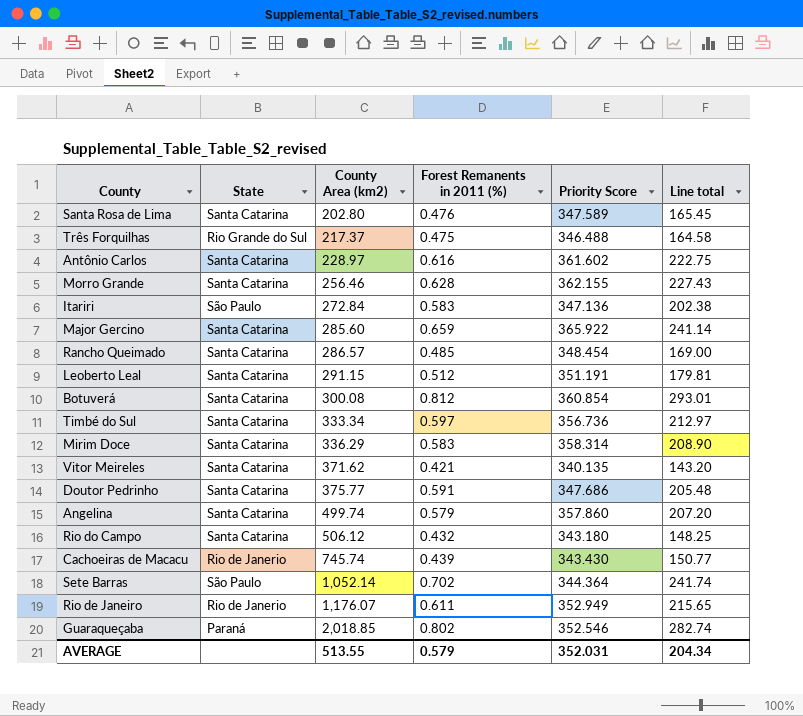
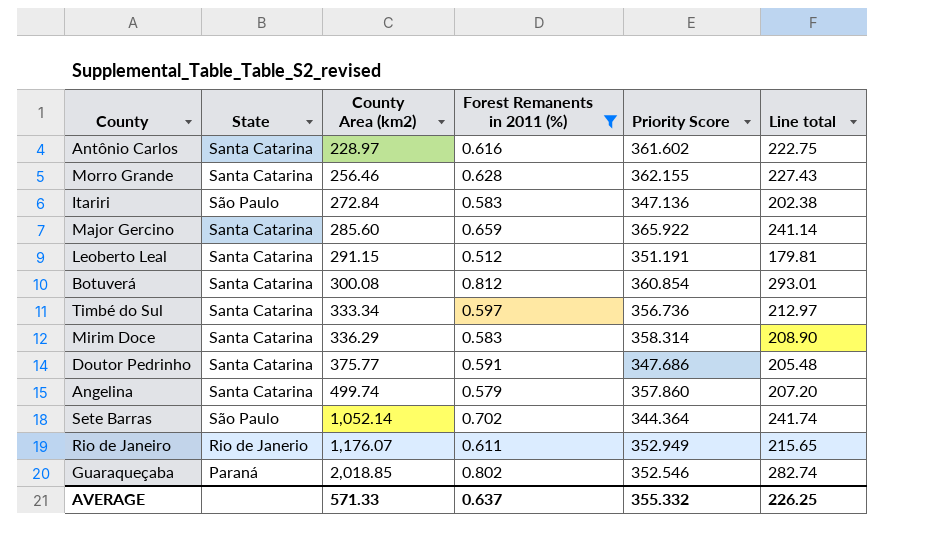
filter: none -> Forest Remanents in 2011 (%) >= 0.512
AVERAGE | County Area (km2): 513.55 -> 571.33
AVERAGE | Forest Remanents in 2011 (%): 0.579 -> 0.637
AVERAGE | Priority Score: 352.031 -> 355.332
AVERAGE | Line total: 204.34 -> 226.25

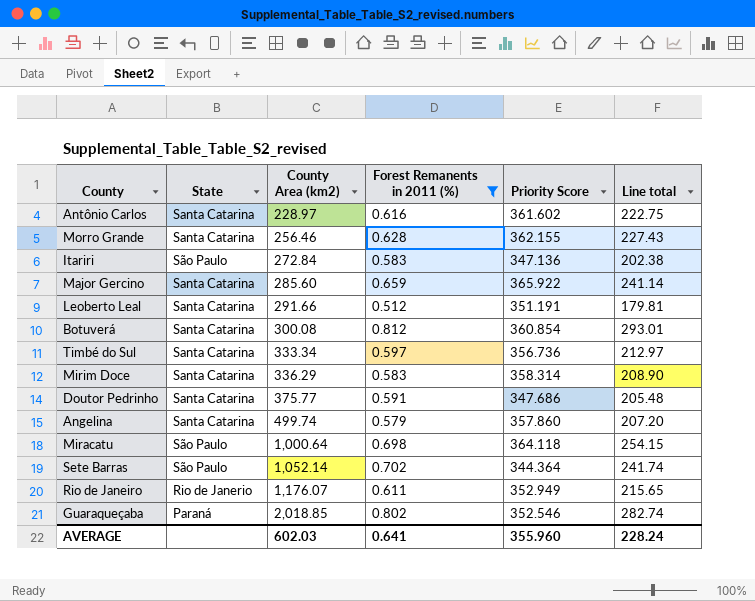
Leoberto Leal | County Area (km2): 291.15 -> 291.66
row Miracatu: none -> São Paulo | 1,000.64 | 0.698 | 364.118 | 254.15
AVERAGE | County Area (km2): 571.33 -> 602.03
AVERAGE | Forest Remanents in 2011 (%): 0.637 -> 0.641
AVERAGE | Priority Score: 355.332 -> 355.960
AVERAGE | Line total: 226.25 -> 228.24

